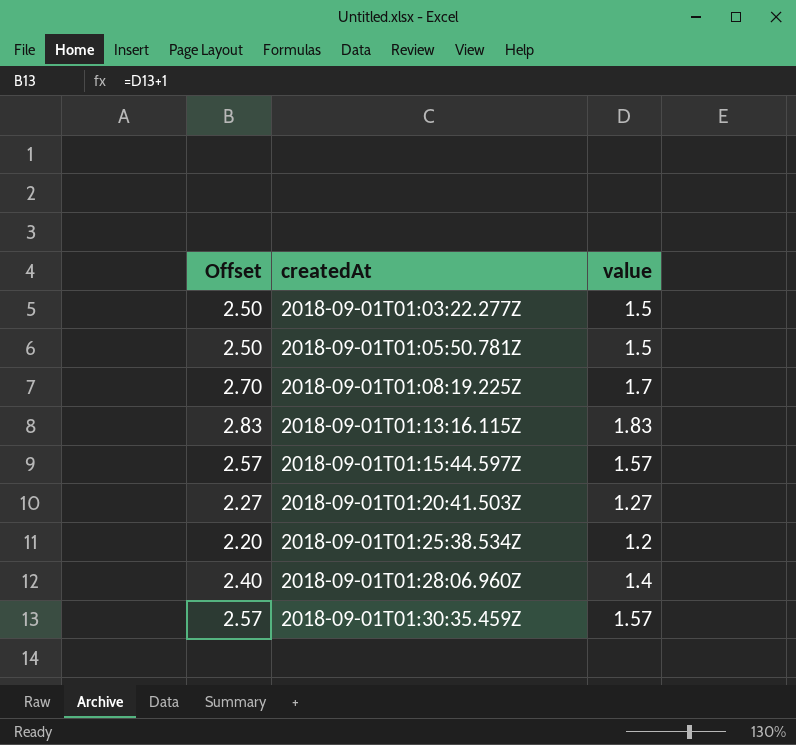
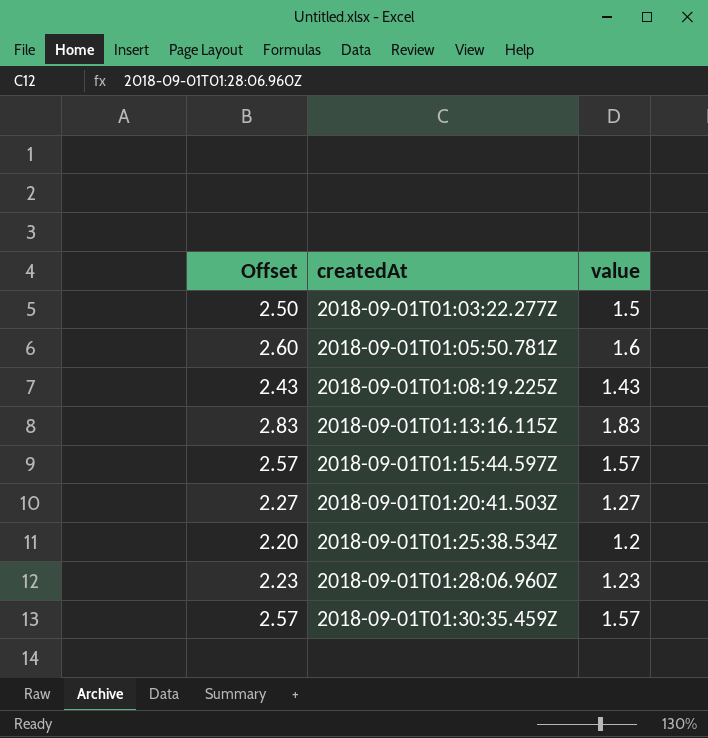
2018-09-01T01:05:50.781Z | Offset: 2.50 -> 2.60
2018-09-01T01:05:50.781Z | value: 1.5 -> 1.6
2018-09-01T01:08:19.225Z | Offset: 2.70 -> 2.43
2018-09-01T01:08:19.225Z | value: 1.7 -> 1.43
2018-09-01T01:28:06.960Z | Offset: 2.40 -> 2.23
2018-09-01T01:28:06.960Z | value: 1.4 -> 1.23

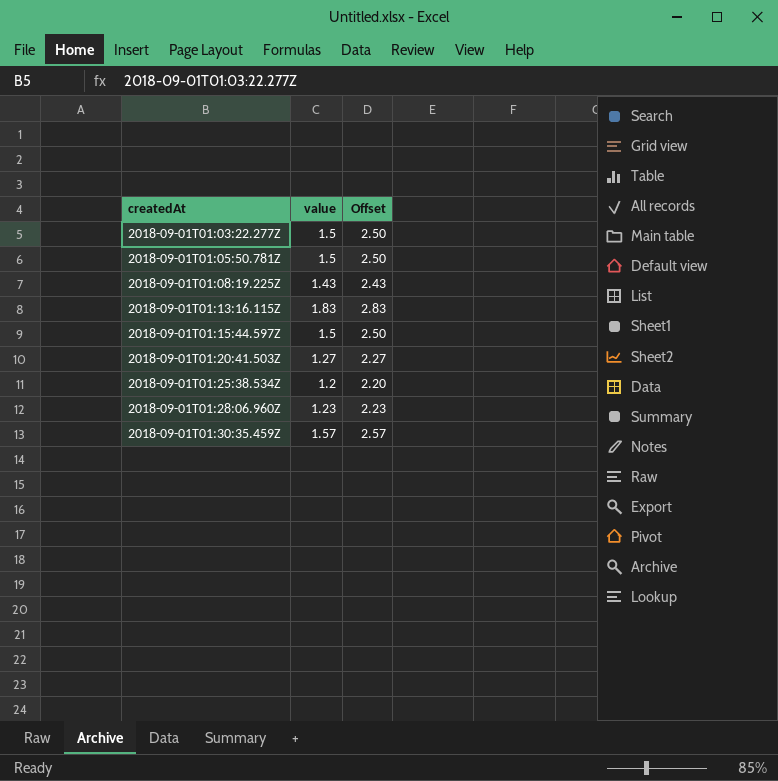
column Offset | position: 1 -> 3
2018-09-01T01:05:50.781Z | value: 1.6 -> 1.5
2018-09-01T01:05:50.781Z | Offset: 2.60 -> 2.50
2018-09-01T01:15:44.597Z | value: 1.57 -> 1.5
2018-09-01T01:15:44.597Z | Offset: 2.57 -> 2.50

